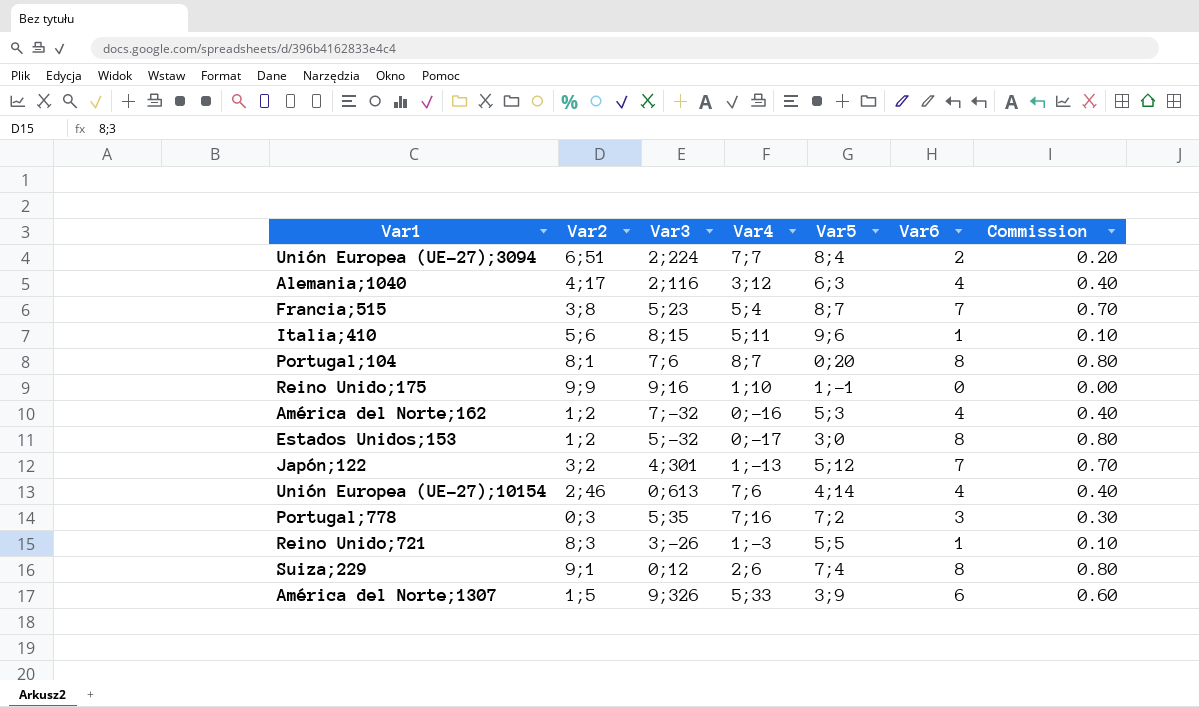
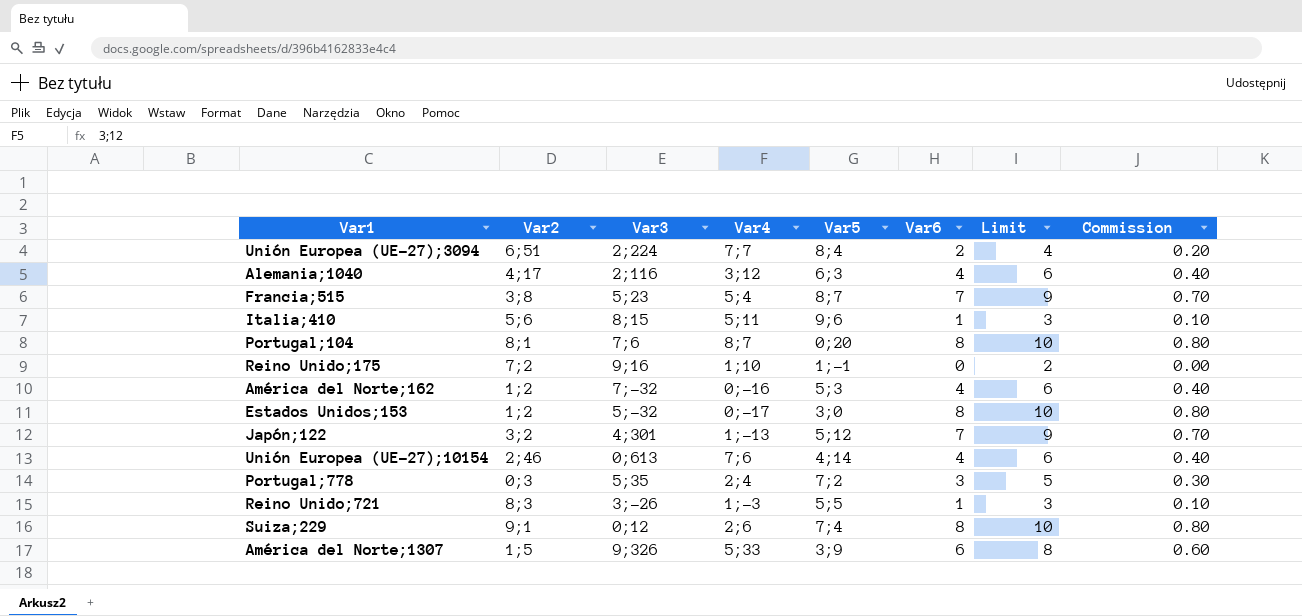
column Limit | formula: none -> [Var6] + 2
Reino Unido;175 | Var2: 9;9 -> 7;2
Portugal;778 | Var4: 7;16 -> 2;4

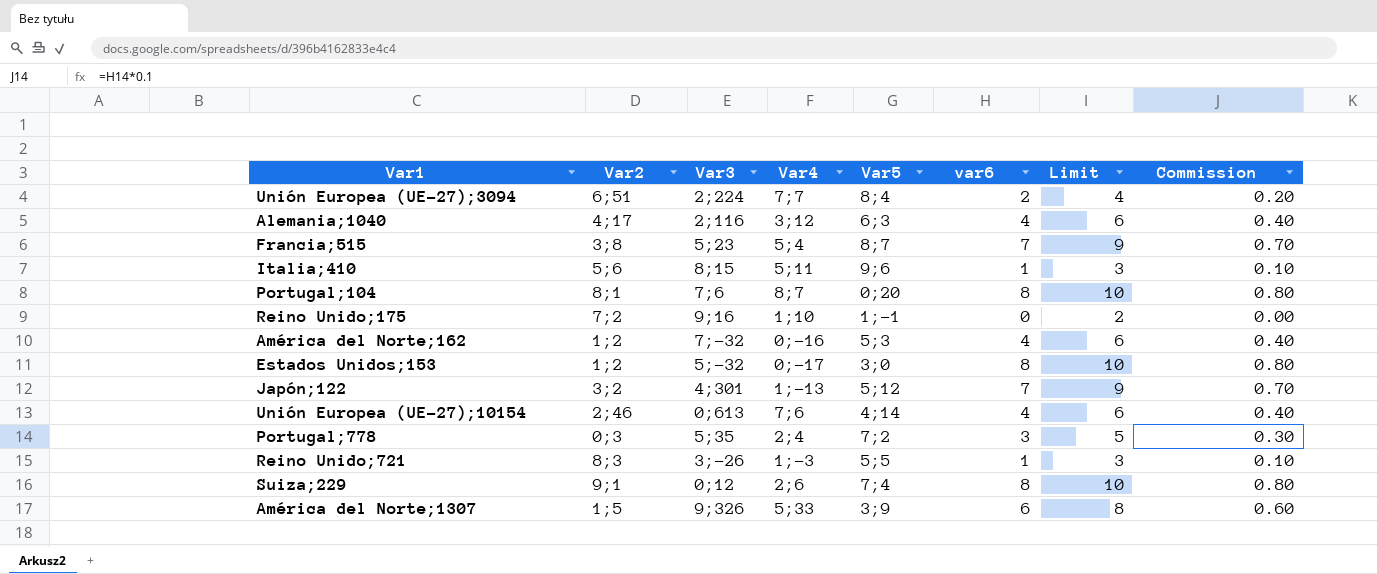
column name: Var6 -> var6

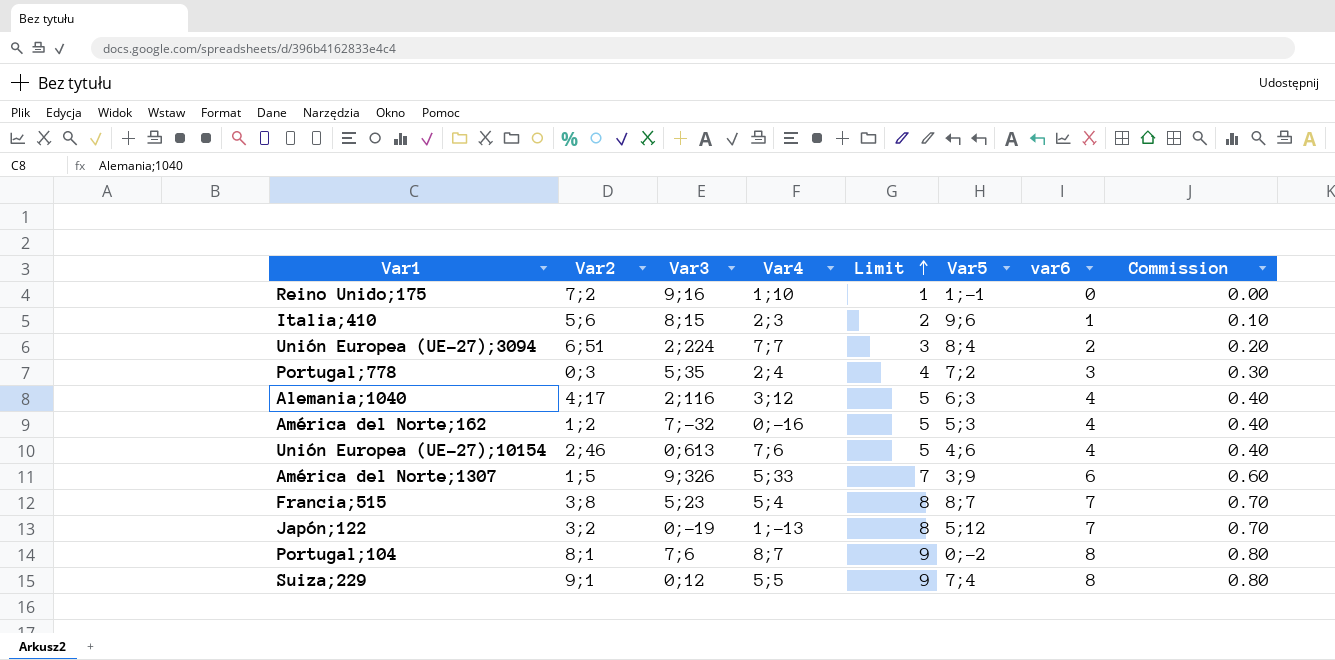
row order: none -> Limit ascending
column Limit | formula: [var6] + 2 -> [var6] + 1
column Limit | position: 7 -> 5
row Estados Unidos;153: 1;2 | 5;-32 | 0;-17 | 3;0 | 8 | 10 | 0.80 -> none
row Reino Unido;721: 8;3 | 3;-26 | 1;-3 | 5;5 | 1 | 3 | 0.10 -> none
Italia;410 | Var4: 5;11 -> 2;3
Unión Europea (UE-27);10154 | Var5: 4;14 -> 4;6
Japón;122 | Var3: 4;301 -> 0;-19
Portugal;104 | Var5: 0;20 -> 0;-2
Suiza;229 | Var4: 2;6 -> 5;5

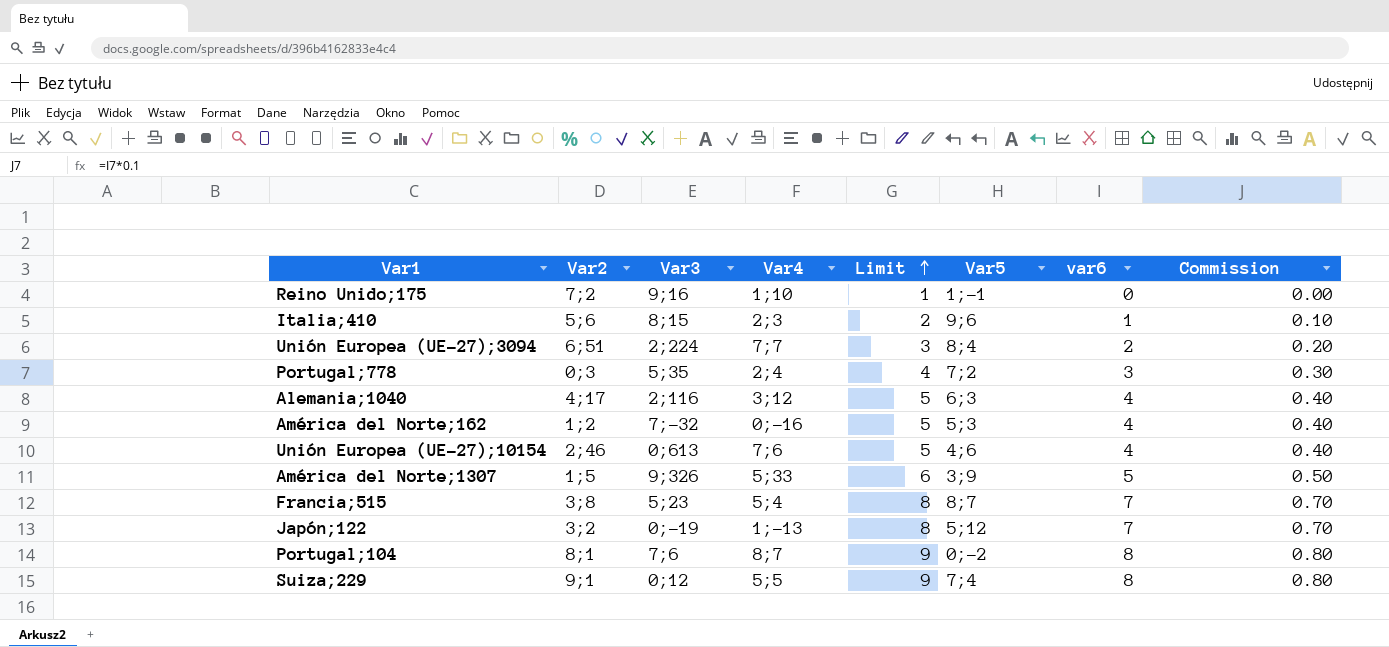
América del Norte;1307 | Limit: 7 -> 6
América del Norte;1307 | var6: 6 -> 5
América del Norte;1307 | Commission: 0.60 -> 0.50

